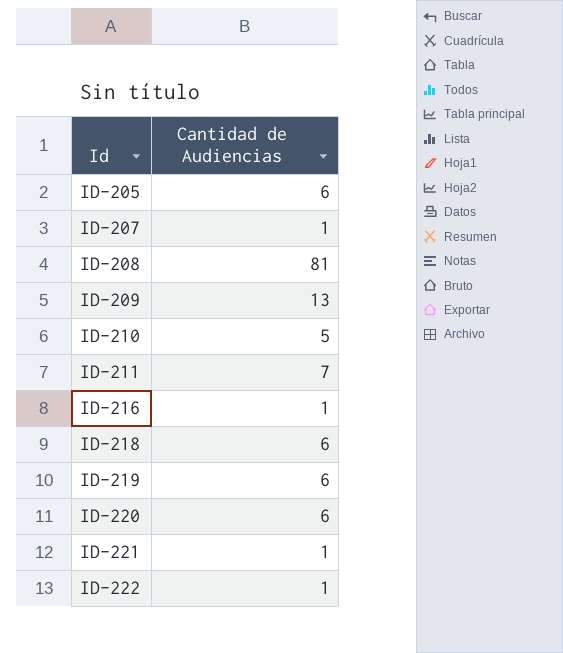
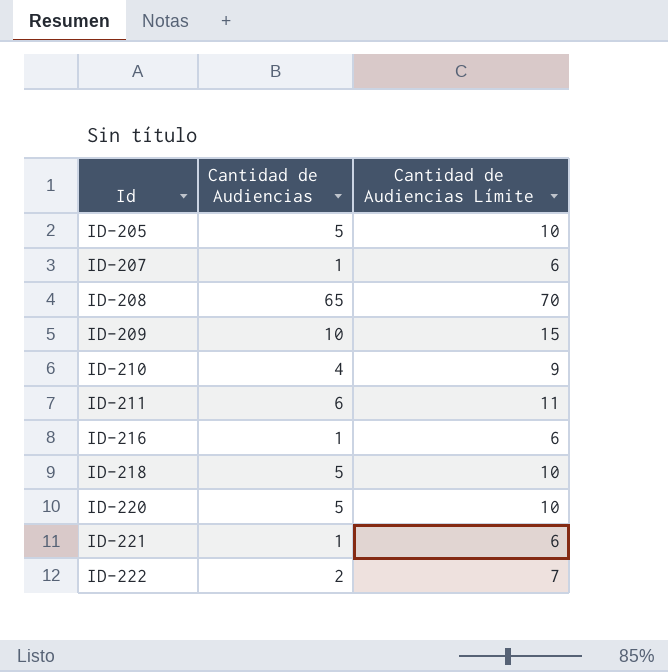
column Cantidad de Audiencias Límite | formula: none -> [Cantidad de Audiencias] + 5
row ID-219: 6 -> none
ID-205 | Cantidad de Audiencias: 6 -> 5
ID-208 | Cantidad de Audiencias: 81 -> 65
ID-209 | Cantidad de Audiencias: 13 -> 10
ID-210 | Cantidad de Audiencias: 5 -> 4
ID-211 | Cantidad de Audiencias: 7 -> 6
ID-218 | Cantidad de Audiencias: 6 -> 5
ID-220 | Cantidad de Audiencias: 6 -> 5
ID-222 | Cantidad de Audiencias: 1 -> 2

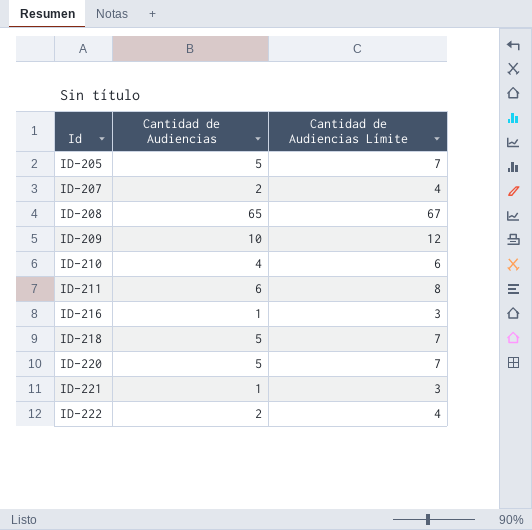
column Cantidad de Audiencias Límite | formula: [Cantidad de Audiencias] + 5 -> [Cantidad de Audiencias] + 2
ID-207 | Cantidad de Audiencias: 1 -> 2

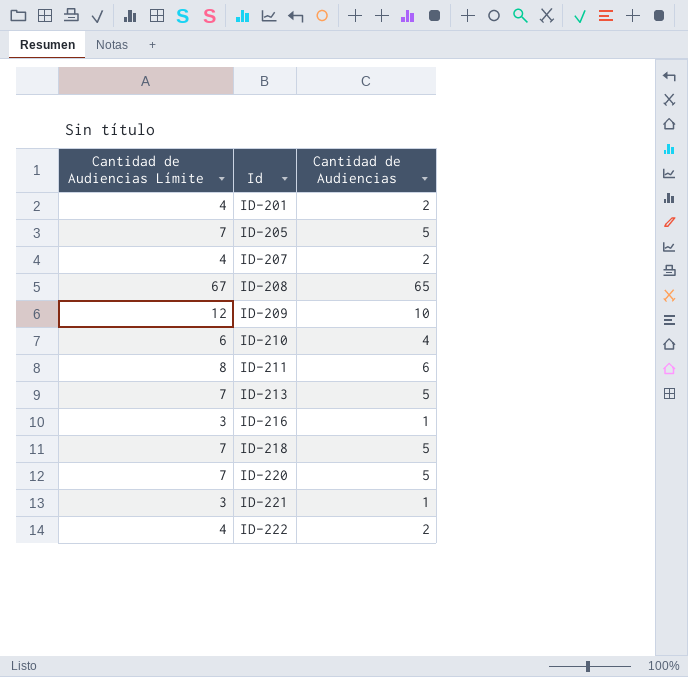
column Cantidad de Audiencias Límite | position: 3 -> 1
row ID-201: none -> 4 | 2
row ID-213: none -> 7 | 5

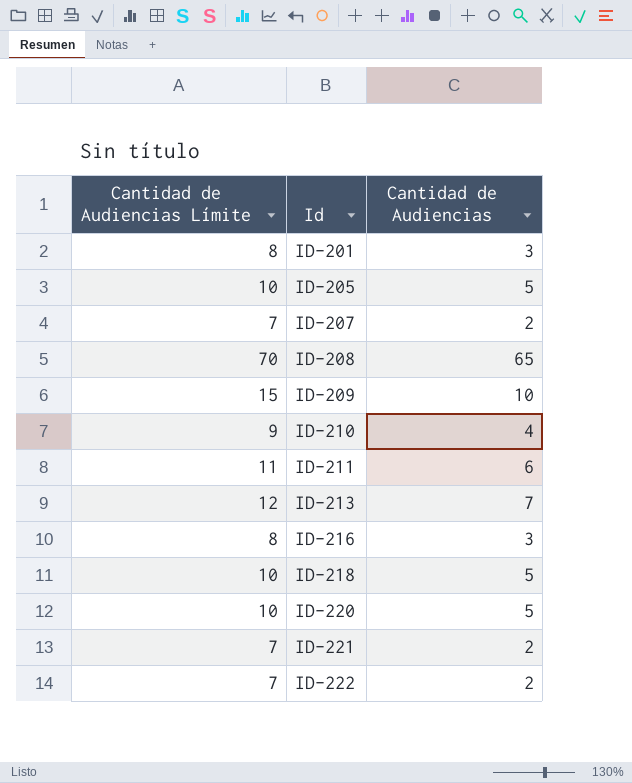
column Cantidad de Audiencias Límite | formula: [Cantidad de Audiencias] + 2 -> [Cantidad de Audiencias] + 5
ID-201 | Cantidad de Audiencias: 2 -> 3
ID-213 | Cantidad de Audiencias: 5 -> 7
ID-216 | Cantidad de Audiencias: 1 -> 3
ID-221 | Cantidad de Audiencias: 1 -> 2

